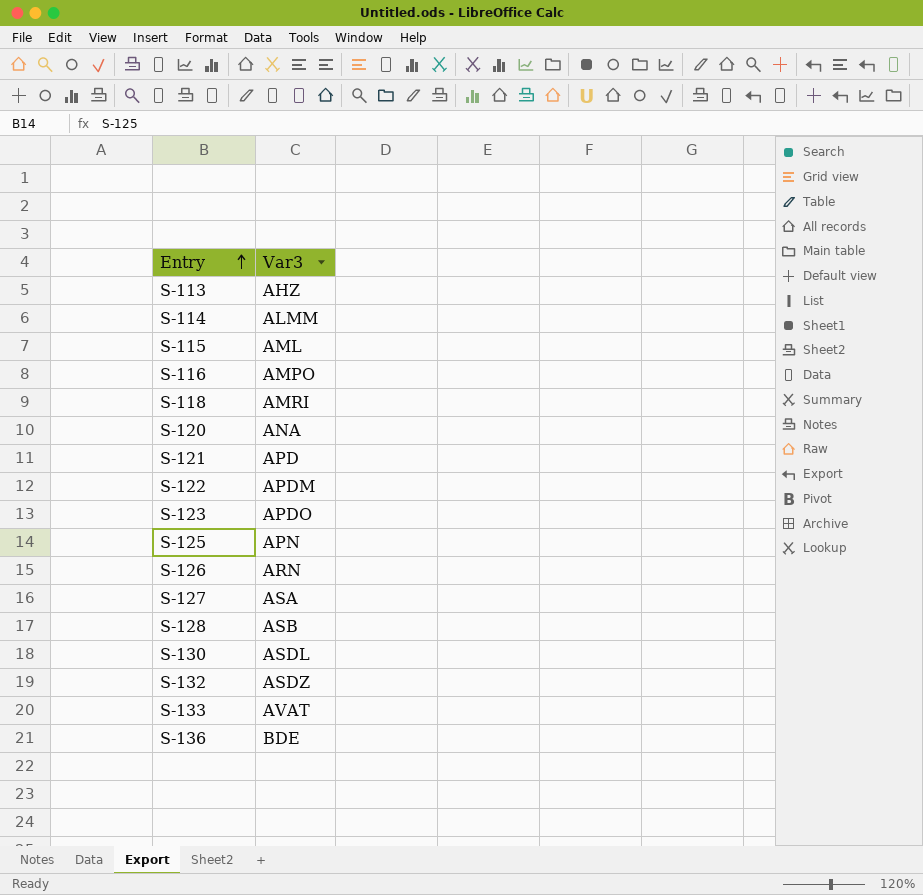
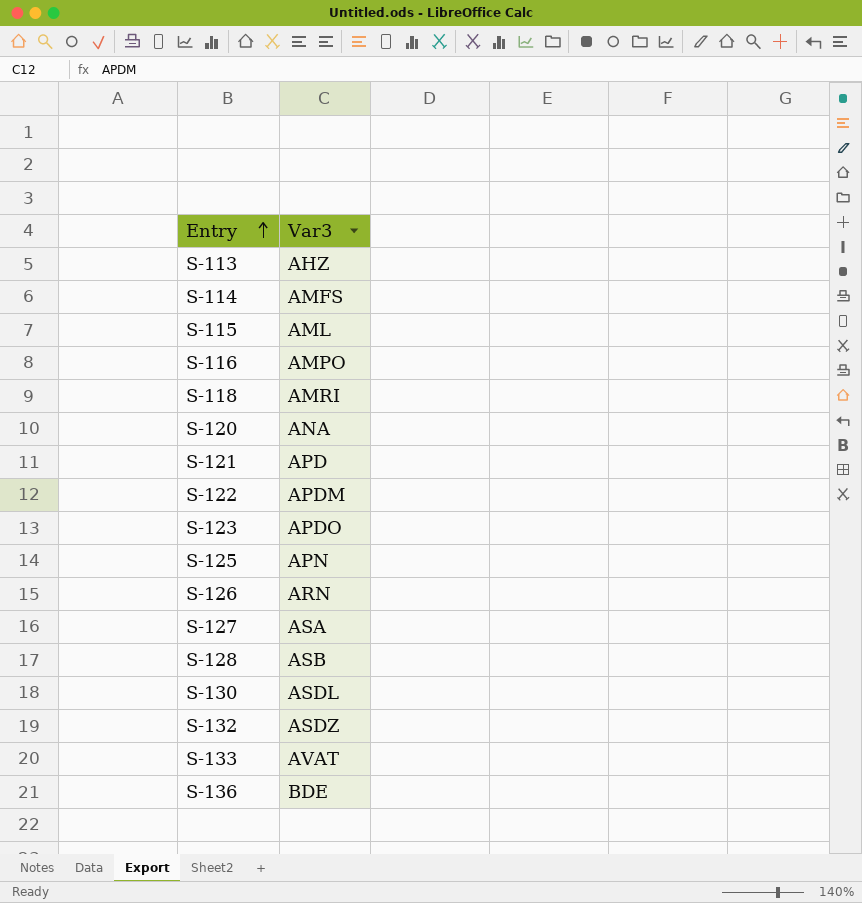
S-114 | Var3: ALMM -> AMFS

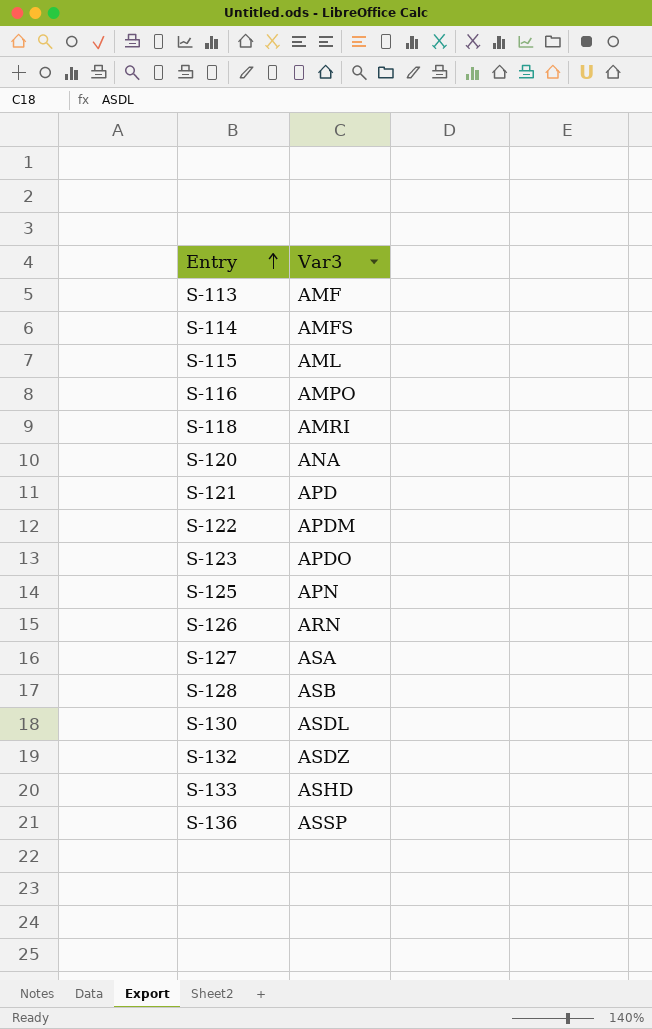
S-113 | Var3: AHZ -> AMF
S-133 | Var3: AVAT -> ASHD
S-136 | Var3: BDE -> ASSP

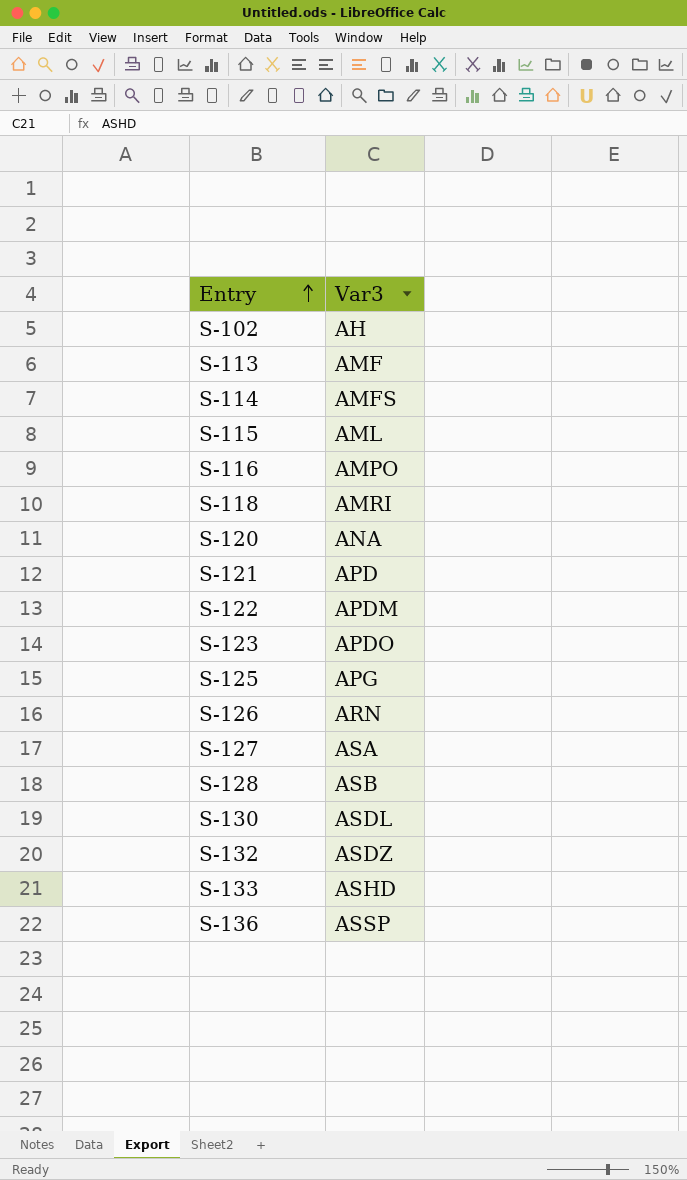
row S-102: none -> AH
S-125 | Var3: APN -> APG

